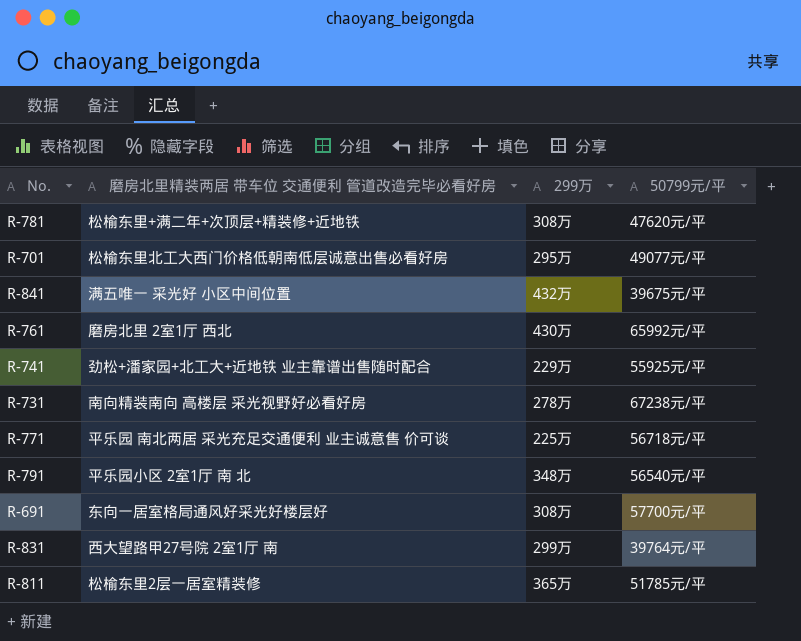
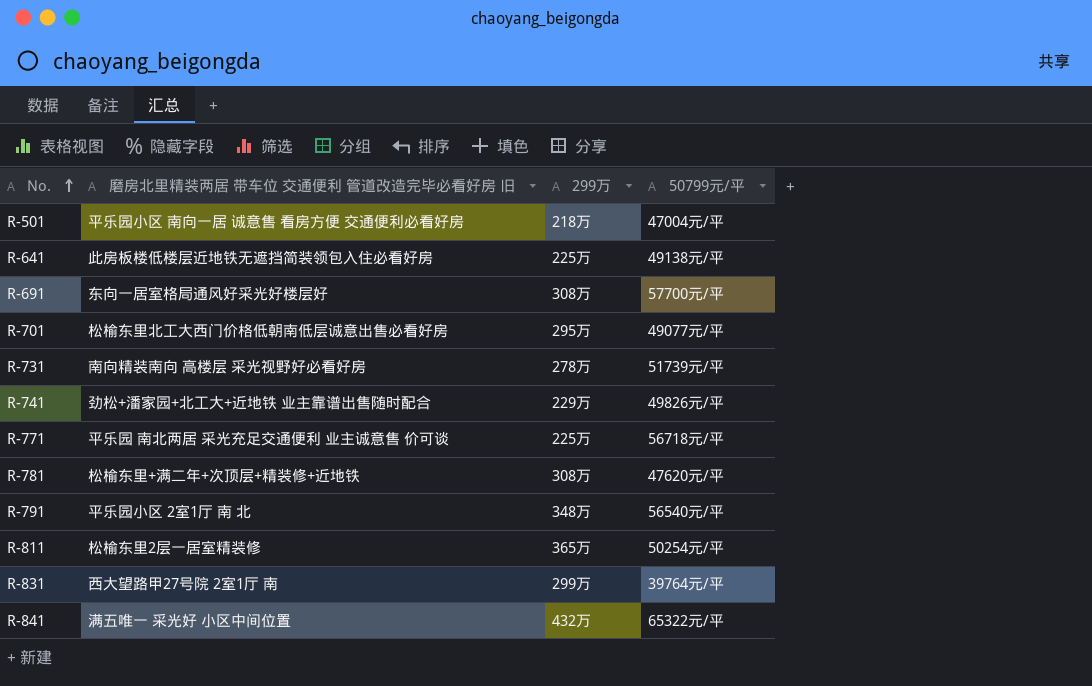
row order: none -> No. ascending
column name: 磨房北里精装两居 带车位 交通便利 管道改造完毕必看好房 -> 磨房北里精装两居 带车位 交通便利 管道改造完毕必看好房 旧
row R-761: 磨房北里 2室1厅 西北 | 430万 | 65992元/平 -> none
row R-501: none -> 平乐园小区 南向一居 诚意售 看房方便 交通便利必看好房 | 218万 | 47004元/平
row R-641: none -> 此房板楼低楼层近地铁无遮挡简装领包入住必看好房 | 225万 | 49138元/平
R-731 | 50799元/平: 67238元/平 -> 51739元/平
R-741 | 50799元/平: 55925元/平 -> 49826元/平
R-811 | 50799元/平: 51785元/平 -> 50254元/平
R-841 | 50799元/平: 39675元/平 -> 65322元/平

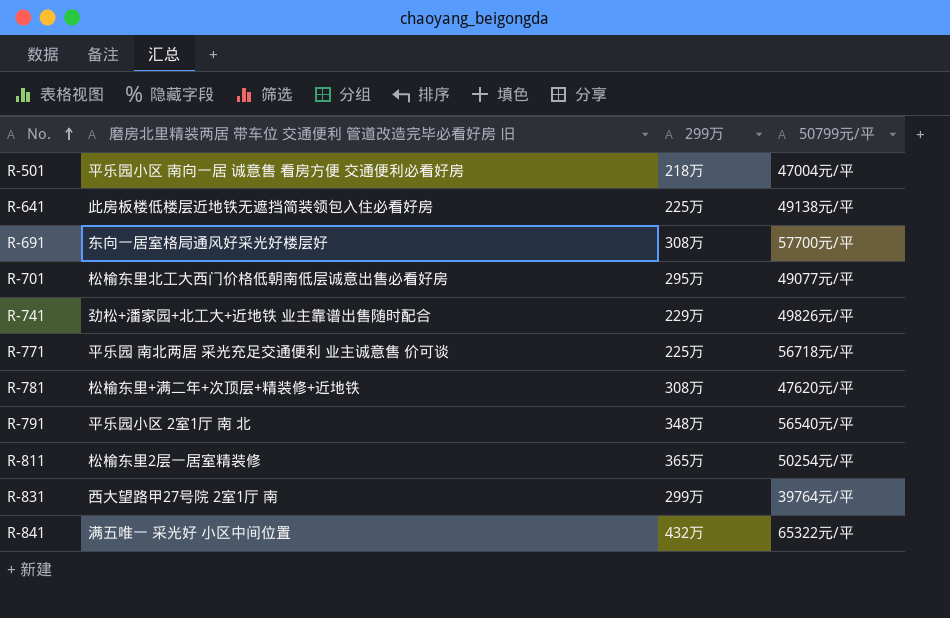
row R-731: 南向精装南向 高楼层 采光视野好必看好房 | 278万 | 51739元/平 -> none

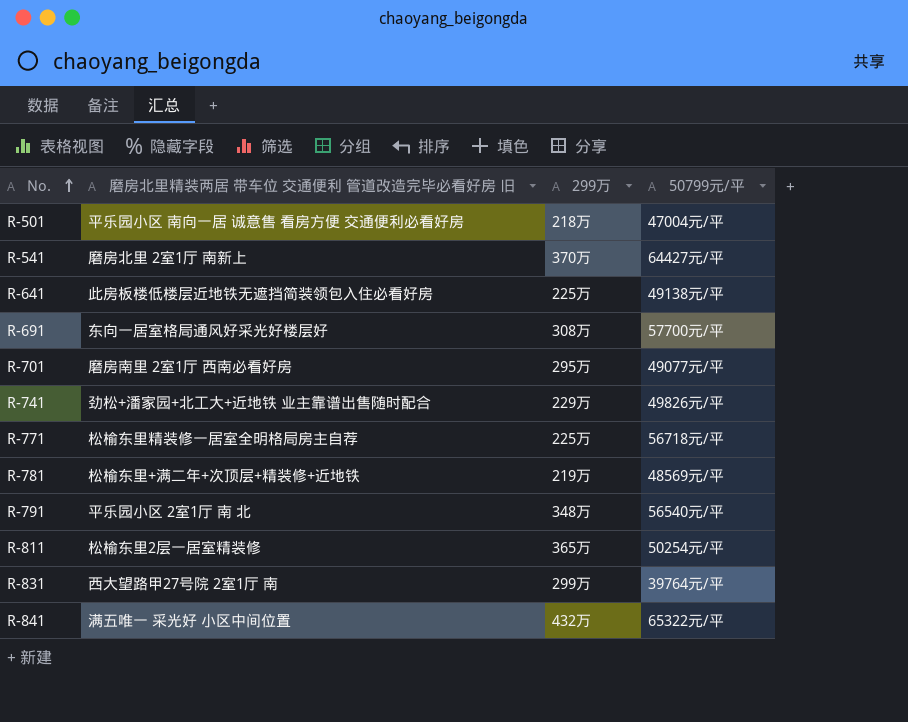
row R-541: none -> 磨房北里 2室1厅 南新上 | 370万 | 64427元/平
R-701 | 磨房北里精装两居 带车位 交通便利 管道改造完毕必看好房 旧: 松榆东里北工大西门价格低朝南低层诚意出售必看好房 -> 磨房南里 2室1厅 西南必看好房
R-771 | 磨房北里精装两居 带车位 交通便利 管道改造完毕必看好房 旧: 平乐园 南北两居 采光充足交通便利 业主诚意售 价可谈 -> 松榆东里精装修一居室全明格局房主自荐
R-781 | 299万: 308万 -> 219万
R-781 | 50799元/平: 47620元/平 -> 48569元/平

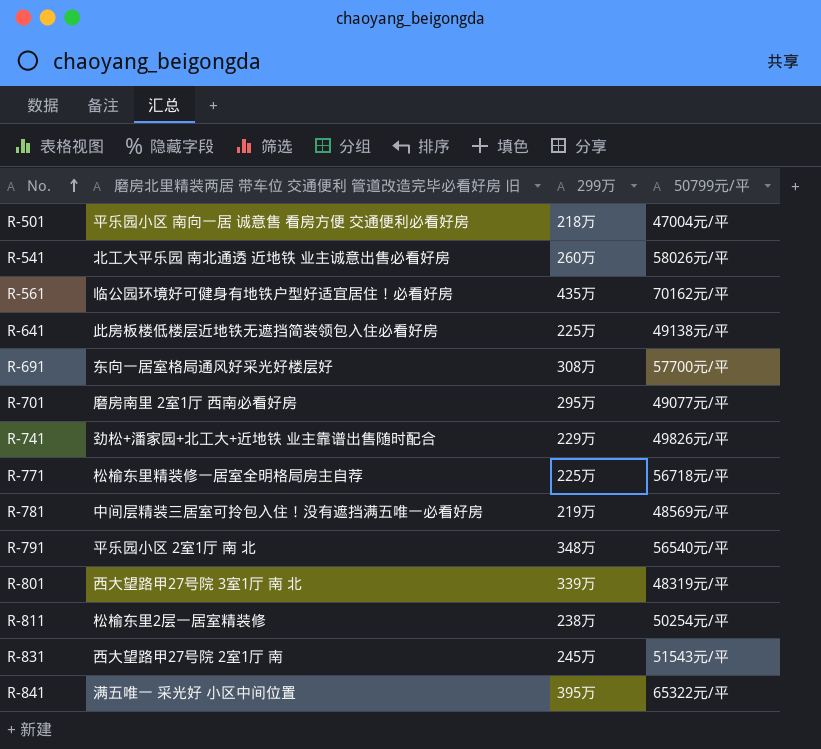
R-541 | 磨房北里精装两居 带车位 交通便利 管道改造完毕必看好房 旧: 磨房北里 2室1厅 南新上 -> 北工大平乐园 南北通透 近地铁 业主诚意出售必看好房
R-541 | 299万: 370万 -> 260万
R-541 | 50799元/平: 64427元/平 -> 58026元/平
row R-561: none -> 临公园环境好可健身有地铁户型好适宜居住！必看好房 | 435万 | 70162元/平
R-781 | 磨房北里精装两居 带车位 交通便利 管道改造完毕必看好房 旧: 松榆东里+满二年+次顶层+精装修+近地铁 -> 中间层精装三居室可拎包入住！没有遮挡满五唯一必看好房
row R-801: none -> 西大望路甲27号院 3室1厅 南 北 | 339万 | 48319元/平
R-811 | 299万: 365万 -> 238万
R-831 | 299万: 299万 -> 245万
R-831 | 50799元/平: 39764元/平 -> 51543元/平
R-841 | 299万: 432万 -> 395万

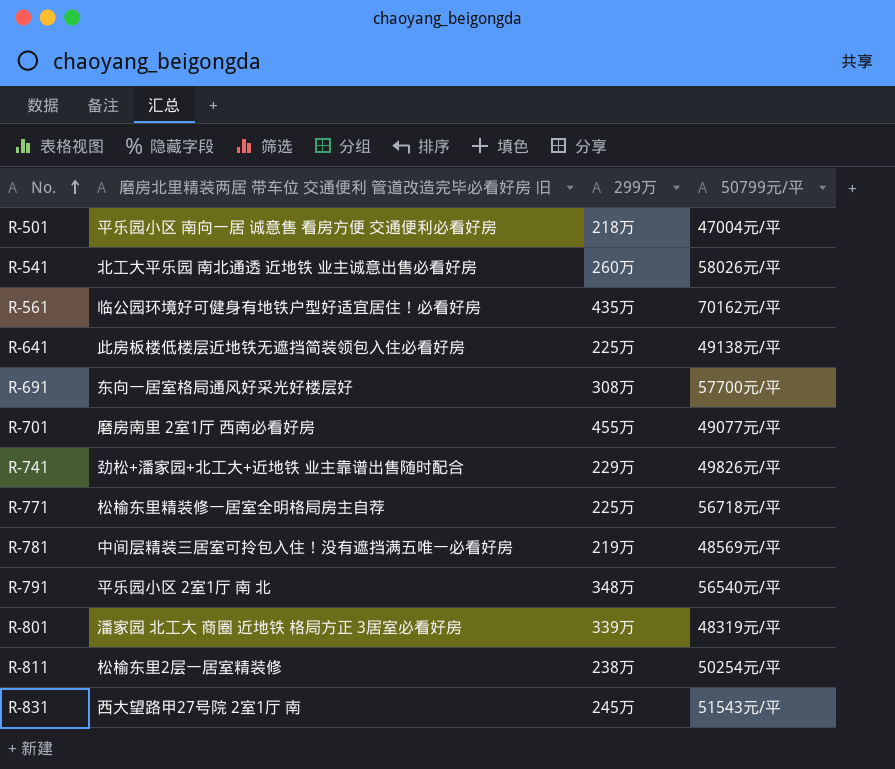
row R-841: 满五唯一 采光好 小区中间位置 | 395万 | 65322元/平 -> none
R-701 | 299万: 295万 -> 455万
R-801 | 磨房北里精装两居 带车位 交通便利 管道改造完毕必看好房 旧: 西大望路甲27号院 3室1厅 南 北 -> 潘家园 北工大 商圈 近地铁 格局方正 3居室必看好房

